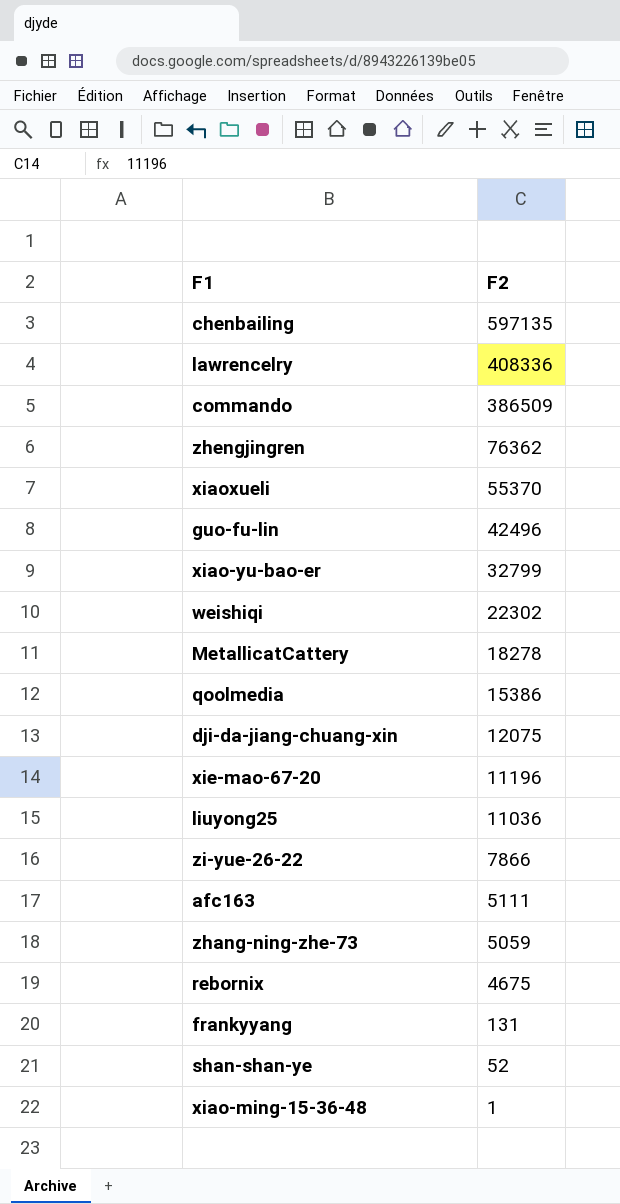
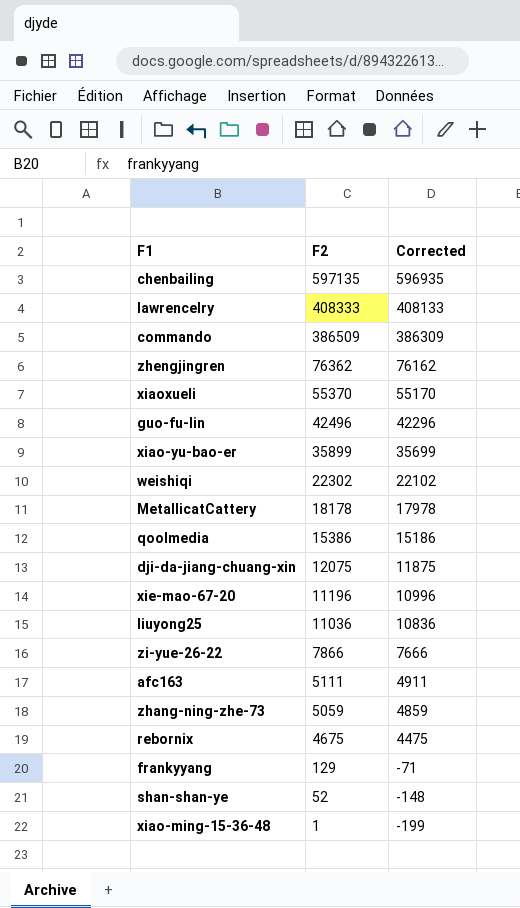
column Corrected | formula: none -> [F2] - 200
lawrencelry | F2: 408336 -> 408333
xiao-yu-bao-er | F2: 32799 -> 35899
MetallicatCattery | F2: 18278 -> 18178
frankyyang | F2: 131 -> 129

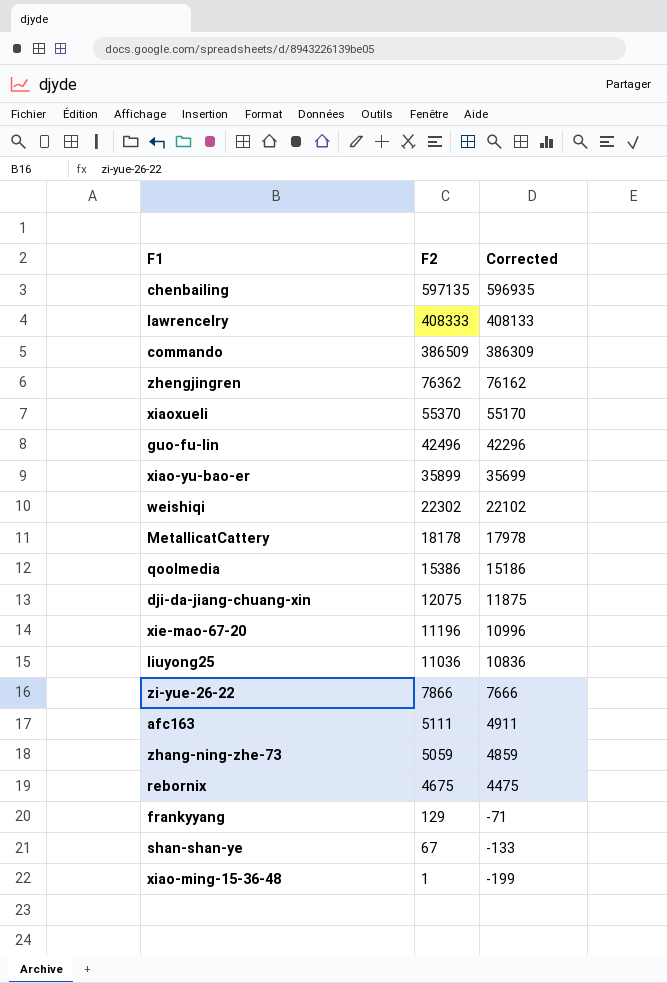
shan-shan-ye | F2: 52 -> 67
shan-shan-ye | Corrected: -148 -> -133

